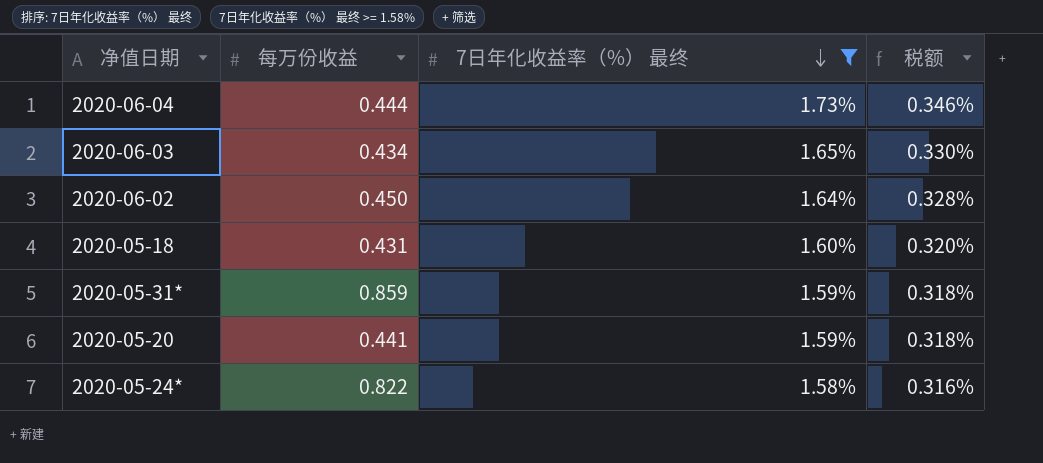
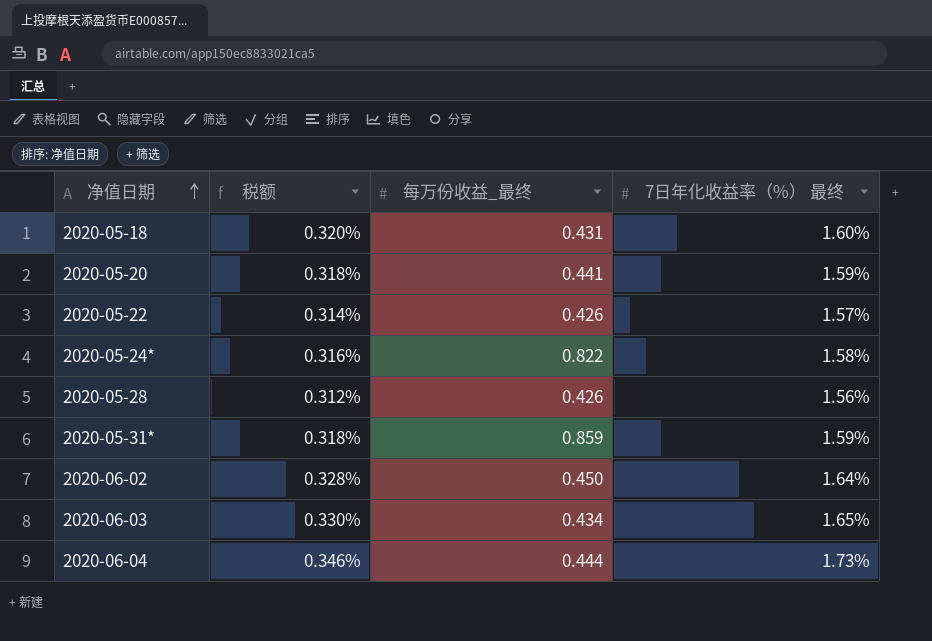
filter: 7日年化收益率（%） 最终 >= 1.58% -> none
row order: 7日年化收益率（%） 最终 descending -> 净值日期 ascending
column 税额 | position: 4 -> 2
column name: 每万份收益 -> 每万份收益_最终

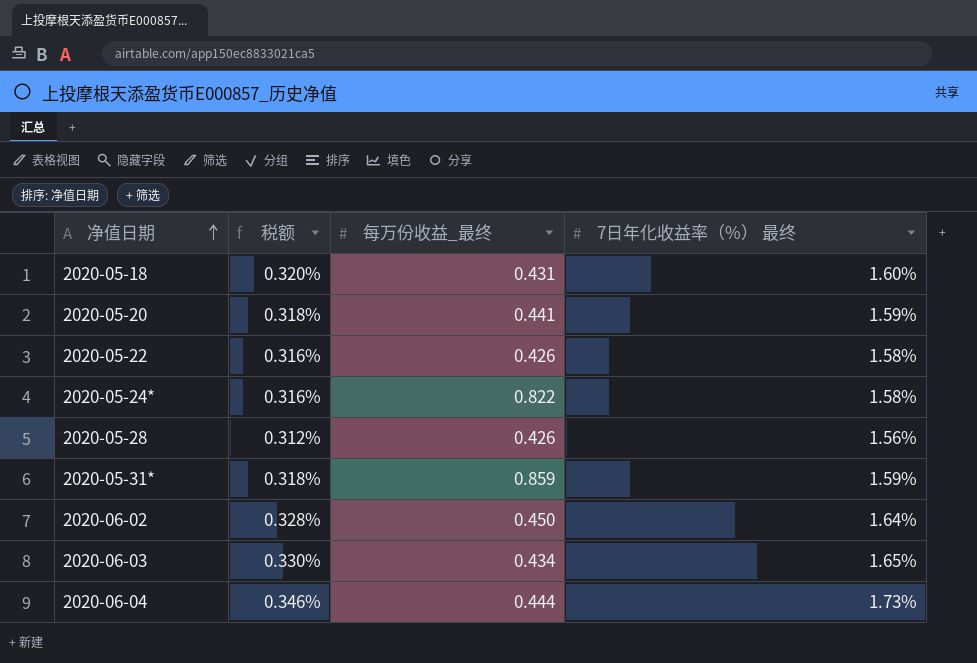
2020-05-22 | 税额: 0.314% -> 0.316%
2020-05-22 | 7日年化收益率（%） 最终: 1.57% -> 1.58%

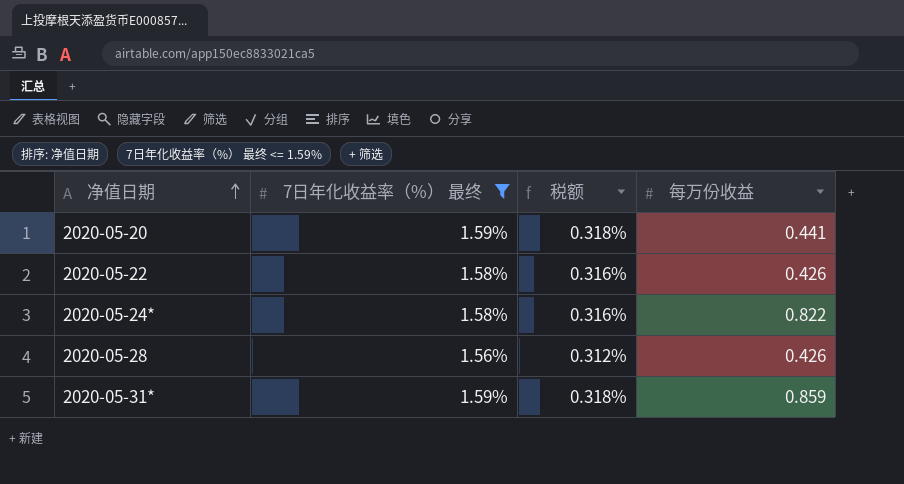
filter: none -> 7日年化收益率（%） 最终 <= 1.59%
column 7日年化收益率（%） 最终 | position: 4 -> 2
column name: 每万份收益_最终 -> 每万份收益

